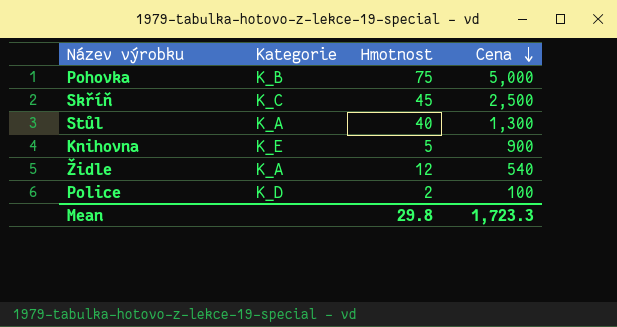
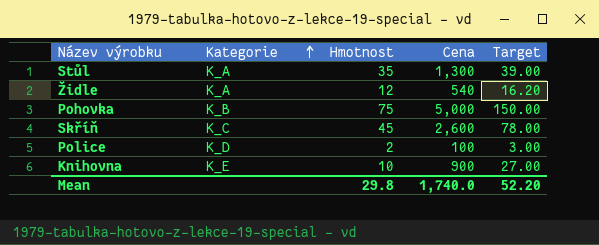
row order: Cena descending -> Kategorie ascending
column Target | formula: none -> [Cena] * 0.03
Stůl | Hmotnost: 40 -> 35
Skříň | Cena: 2,500 -> 2,600
Knihovna | Hmotnost: 5 -> 10
Mean | Cena: 1,723.3 -> 1,740.0

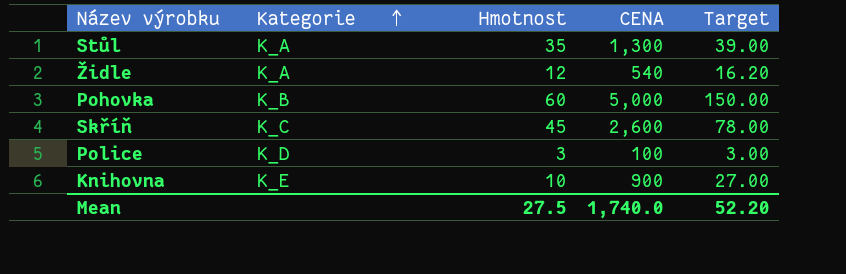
column name: Cena -> CENA
Pohovka | Hmotnost: 75 -> 60
Police | Hmotnost: 2 -> 3
Mean | Hmotnost: 29.8 -> 27.5

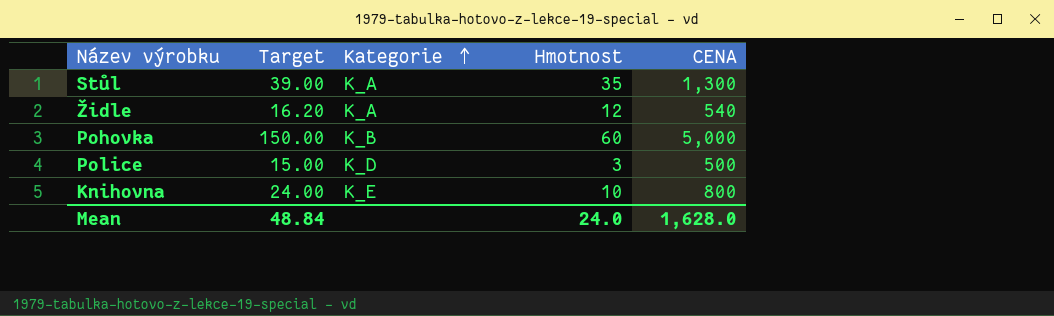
column Target | position: 5 -> 2
row Skříň: K_C | 45 | 2,600 | 78.00 -> none
Police | Target: 3.00 -> 15.00
Police | CENA: 100 -> 500
Knihovna | Target: 27.00 -> 24.00
Knihovna | CENA: 900 -> 800
Mean | Target: 52.20 -> 48.84
Mean | Hmotnost: 27.5 -> 24.0
Mean | CENA: 1,740.0 -> 1,628.0

